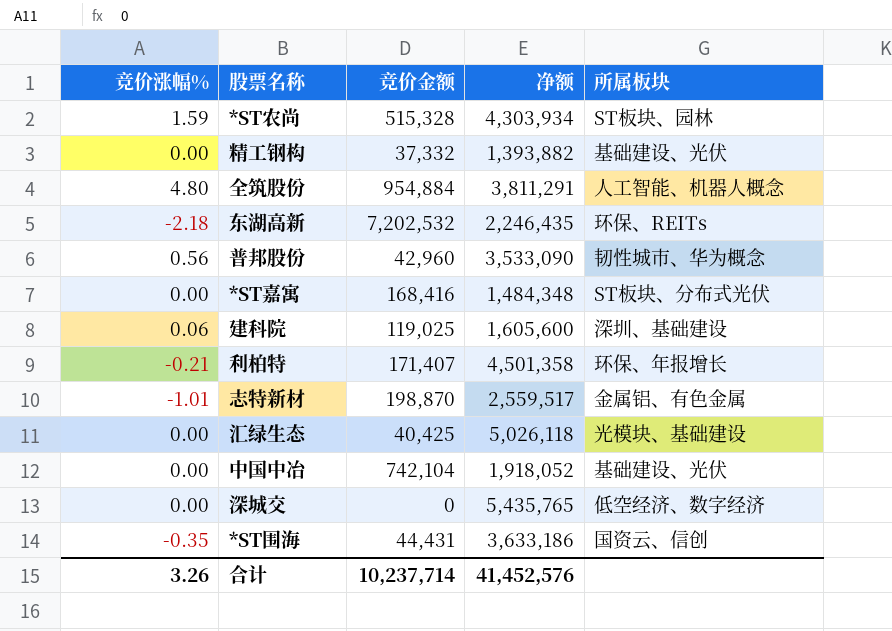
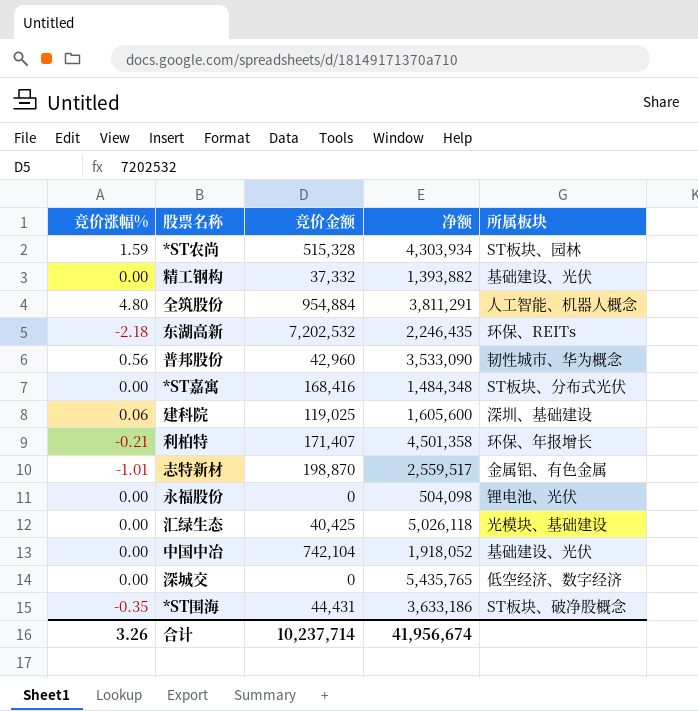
row 永福股份: none -> 0.00 | 0 | 504,098 | 锂电池、光伏
*ST围海 | 所属板块: 国资云、信创 -> ST板块、破净股概念
合计 | 净额: 41,452,576 -> 41,956,674

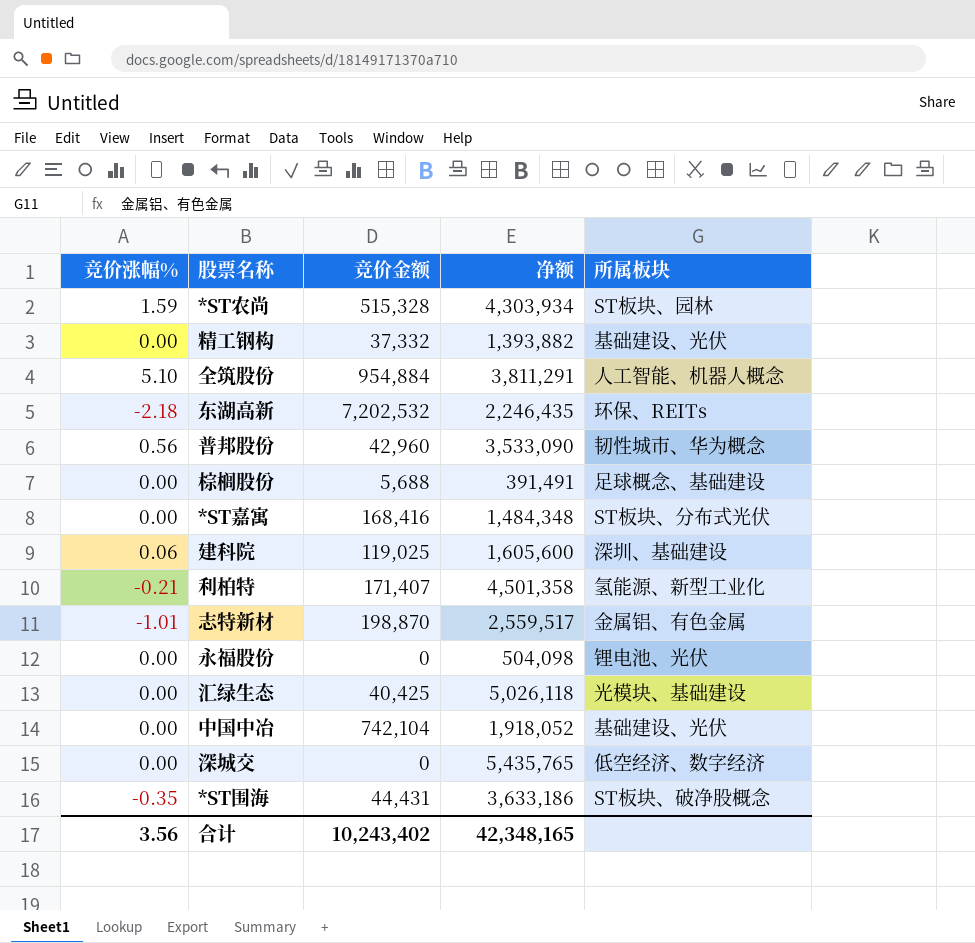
全筑股份 | 竞价涨幅%: 4.80 -> 5.10
row 棕榈股份: none -> 0.00 | 5,688 | 391,491 | 足球概念、基础建设
利柏特 | 所属板块: 环保、年报增长 -> 氢能源、新型工业化
合计 | 竞价涨幅%: 3.26 -> 3.56
合计 | 竞价金额: 10,237,714 -> 10,243,402
合计 | 净额: 41,956,674 -> 42,348,165

